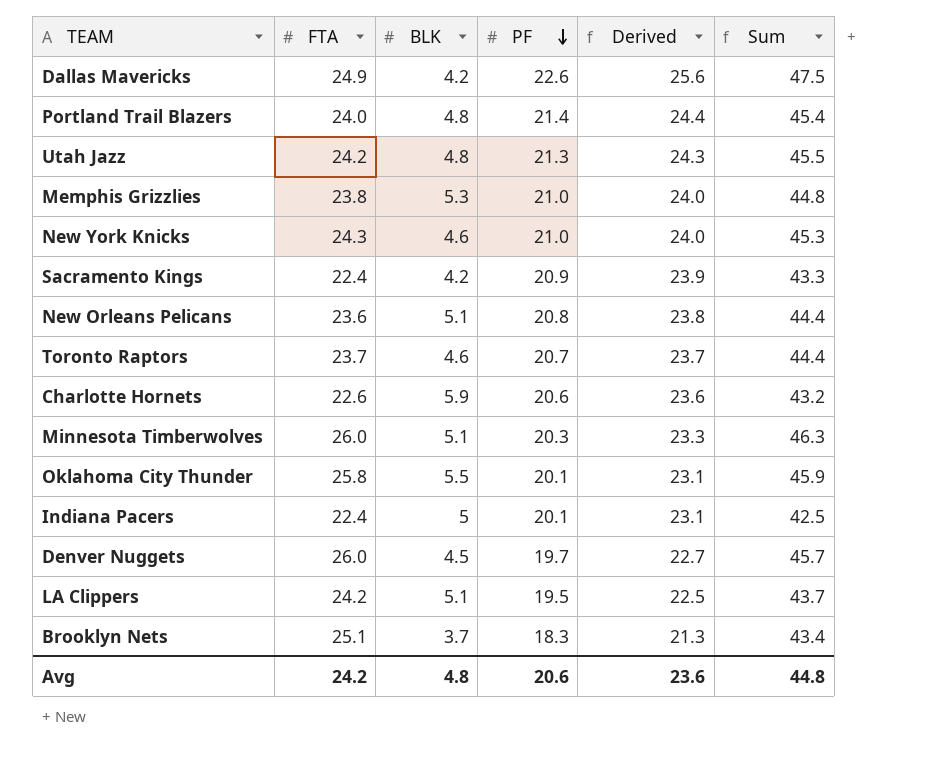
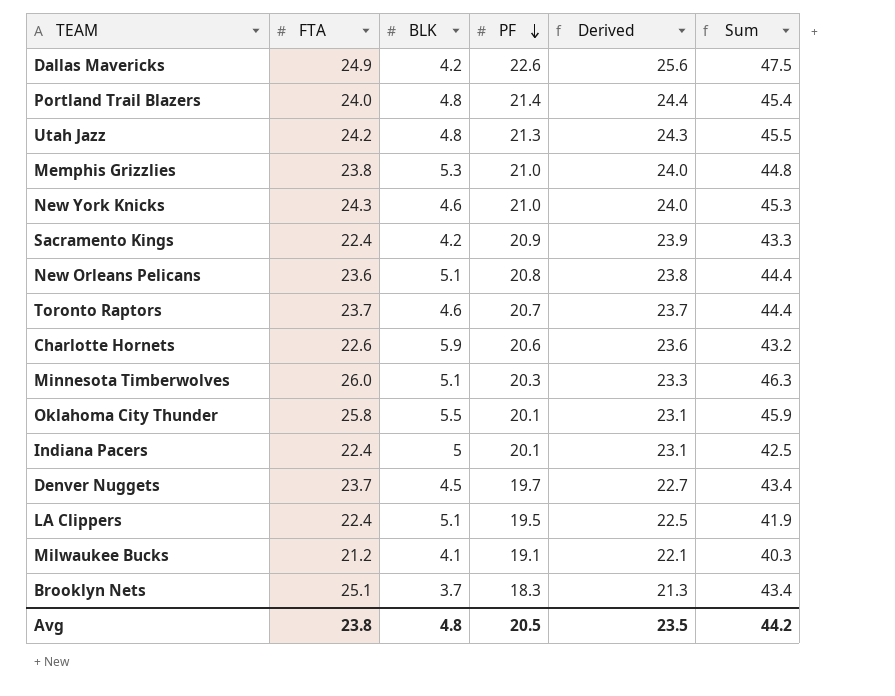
Denver Nuggets | FTA: 26.0 -> 23.7
Denver Nuggets | Sum: 45.7 -> 43.4
LA Clippers | FTA: 24.2 -> 22.4
LA Clippers | Sum: 43.7 -> 41.9
row Milwaukee Bucks: none -> 21.2 | 4.1 | 19.1 | 22.1 | 40.3
Avg | FTA: 24.2 -> 23.8
Avg | PF: 20.6 -> 20.5
Avg | Derived: 23.6 -> 23.5
Avg | Sum: 44.8 -> 44.2

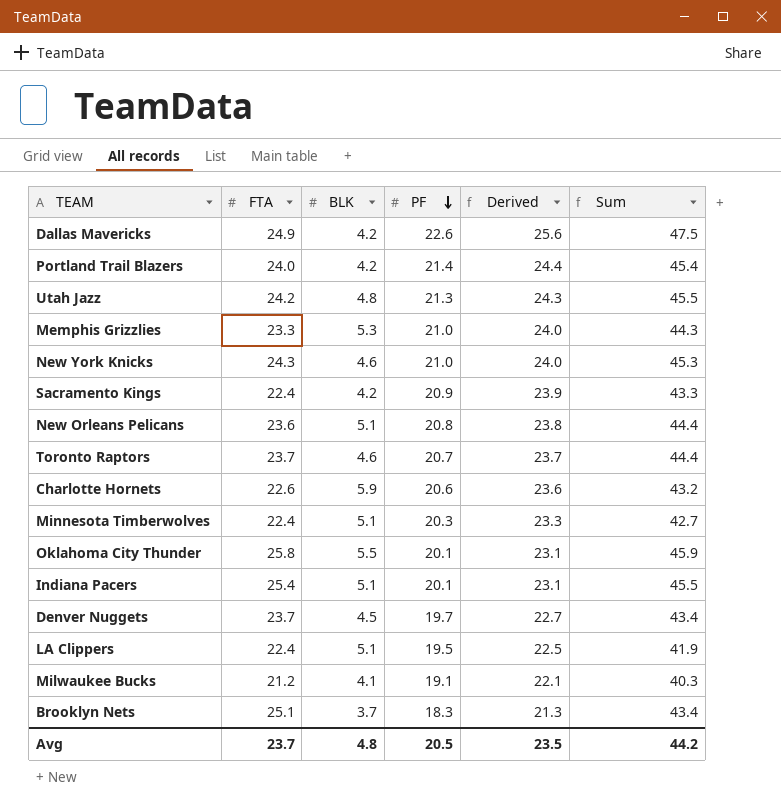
Portland Trail Blazers | BLK: 4.8 -> 4.2
Memphis Grizzlies | FTA: 23.8 -> 23.3
Memphis Grizzlies | Sum: 44.8 -> 44.3
Minnesota Timberwolves | FTA: 26.0 -> 22.4
Minnesota Timberwolves | Sum: 46.3 -> 42.7
Indiana Pacers | FTA: 22.4 -> 25.4
Indiana Pacers | BLK: 5 -> 5.1
Indiana Pacers | Sum: 42.5 -> 45.5
Avg | FTA: 23.8 -> 23.7

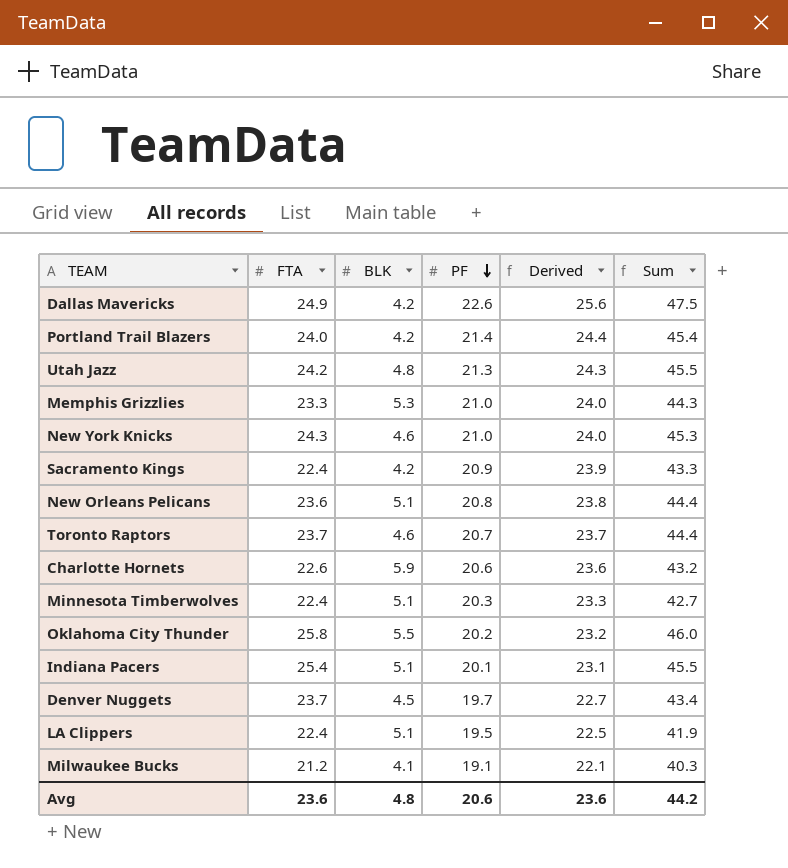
row Brooklyn Nets: 25.1 | 3.7 | 18.3 | 21.3 | 43.4 -> none
Oklahoma City Thunder | PF: 20.1 -> 20.2
Oklahoma City Thunder | Derived: 23.1 -> 23.2
Oklahoma City Thunder | Sum: 45.9 -> 46.0
Avg | FTA: 23.7 -> 23.6
Avg | PF: 20.5 -> 20.6
Avg | Derived: 23.5 -> 23.6

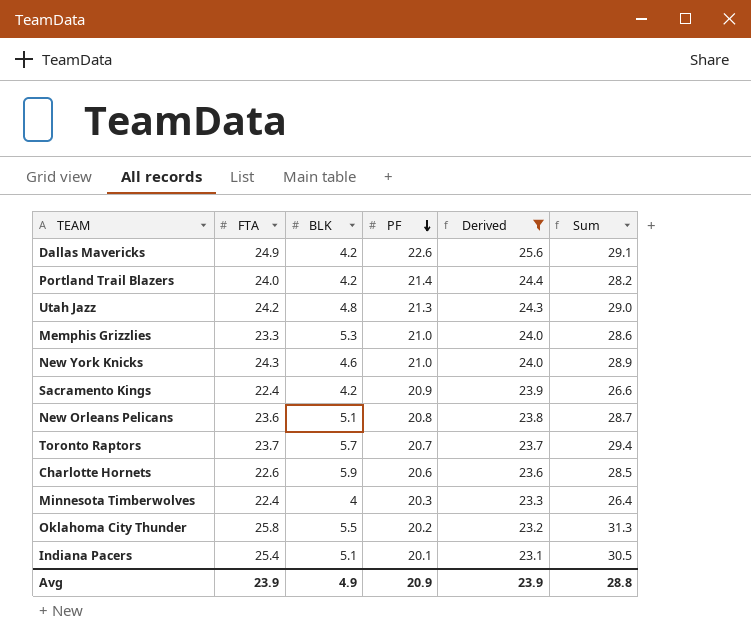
filter: none -> Derived >= 23.1
column Sum | formula: [FTA] + [PF] -> [FTA] + [BLK]
Toronto Raptors | BLK: 4.6 -> 5.7
Minnesota Timberwolves | BLK: 5.1 -> 4
Avg | FTA: 23.6 -> 23.9
Avg | BLK: 4.8 -> 4.9
Avg | PF: 20.6 -> 20.9
Avg | Derived: 23.6 -> 23.9
Avg | Sum: 44.2 -> 28.8

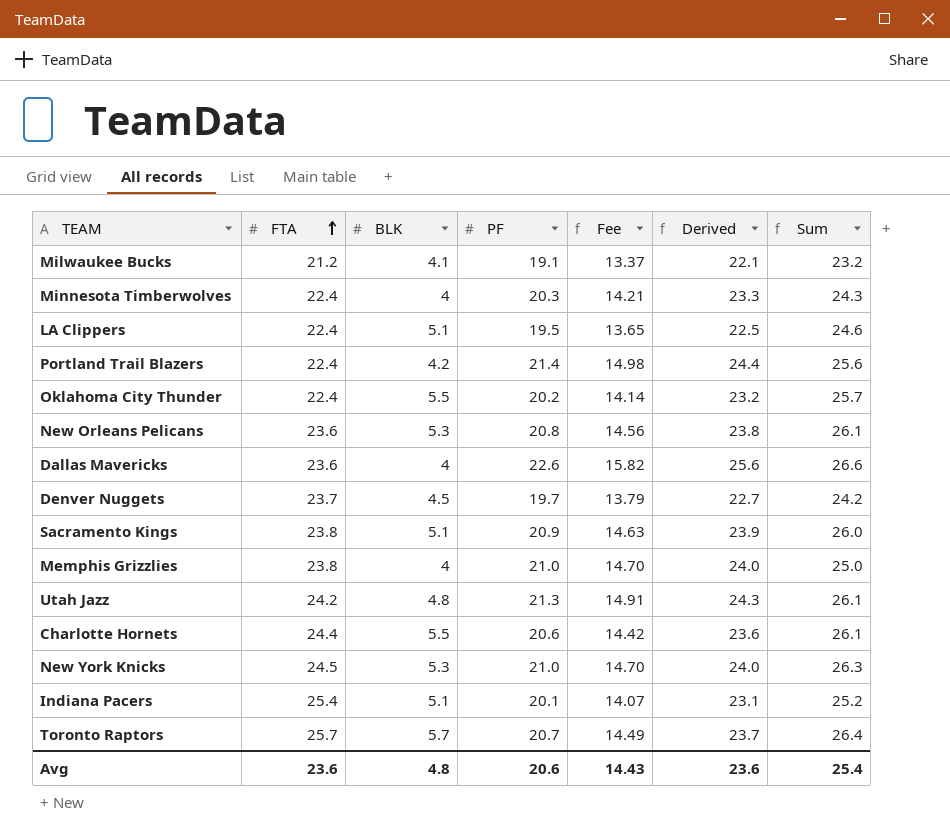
filter: Derived >= 23.1 -> none
row order: PF descending -> FTA ascending
column Fee | formula: none -> [PF] * 0.7
column Sum | formula: [FTA] + [BLK] -> [BLK] + [PF]
Portland Trail Blazers | FTA: 24.0 -> 22.4
Oklahoma City Thunder | FTA: 25.8 -> 22.4
New Orleans Pelicans | BLK: 5.1 -> 5.3
Dallas Mavericks | FTA: 24.9 -> 23.6
Dallas Mavericks | BLK: 4.2 -> 4
Sacramento Kings | FTA: 22.4 -> 23.8
Sacramento Kings | BLK: 4.2 -> 5.1
Memphis Grizzlies | FTA: 23.3 -> 23.8
Memphis Grizzlies | BLK: 5.3 -> 4
Charlotte Hornets | FTA: 22.6 -> 24.4
Charlotte Hornets | BLK: 5.9 -> 5.5
New York Knicks | FTA: 24.3 -> 24.5
New York Knicks | BLK: 4.6 -> 5.3
Toronto Raptors | FTA: 23.7 -> 25.7
Avg | FTA: 23.9 -> 23.6
Avg | BLK: 4.9 -> 4.8
Avg | PF: 20.9 -> 20.6
Avg | Derived: 23.9 -> 23.6
Avg | Sum: 28.8 -> 25.4

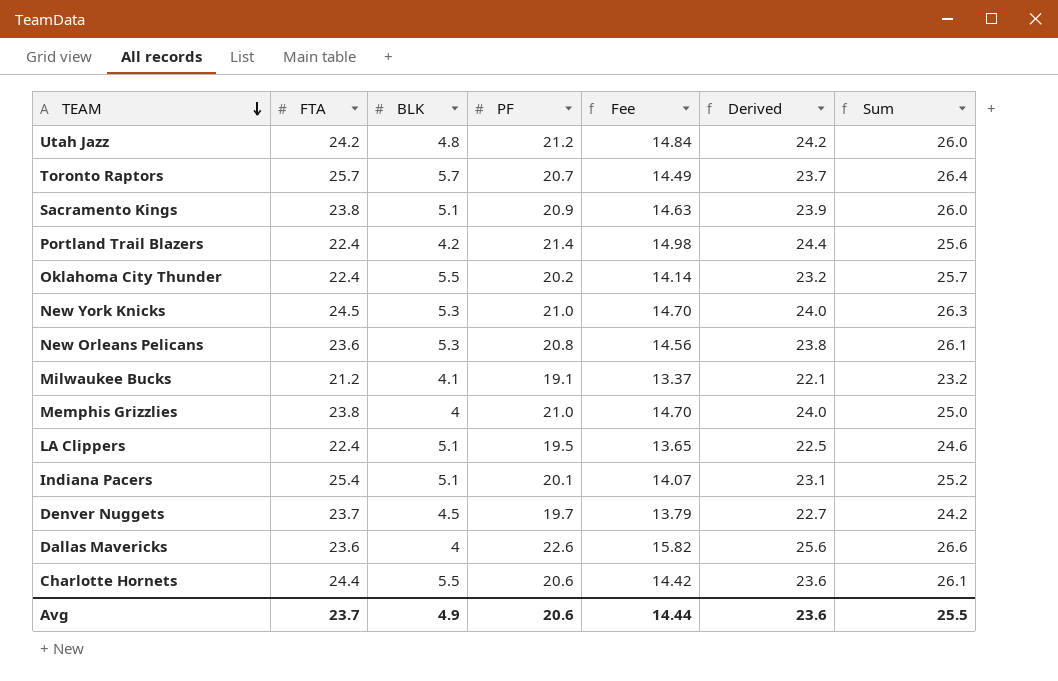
row order: FTA ascending -> TEAM descending
row Minnesota Timberwolves: 22.4 | 4 | 20.3 | 14.21 | 23.3 | 24.3 -> none
Utah Jazz | PF: 21.3 -> 21.2
Utah Jazz | Fee: 14.91 -> 14.84
Utah Jazz | Derived: 24.3 -> 24.2
Utah Jazz | Sum: 26.1 -> 26.0
Avg | FTA: 23.6 -> 23.7
Avg | BLK: 4.8 -> 4.9
Avg | Fee: 14.43 -> 14.44
Avg | Sum: 25.4 -> 25.5

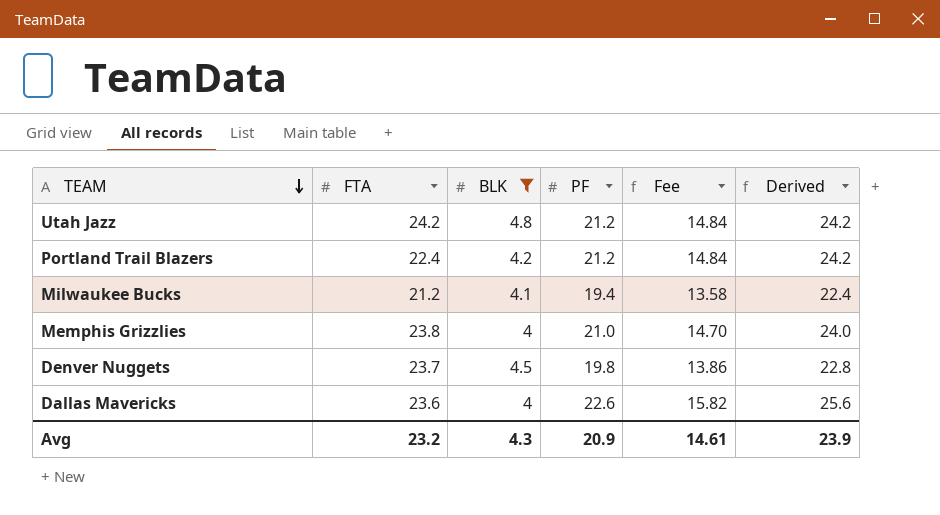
filter: none -> BLK <= 4.8
column Sum | formula: [BLK] + [PF] -> none
Portland Trail Blazers | PF: 21.4 -> 21.2
Portland Trail Blazers | Fee: 14.98 -> 14.84
Portland Trail Blazers | Derived: 24.4 -> 24.2
Milwaukee Bucks | PF: 19.1 -> 19.4
Milwaukee Bucks | Fee: 13.37 -> 13.58
Milwaukee Bucks | Derived: 22.1 -> 22.4
Denver Nuggets | PF: 19.7 -> 19.8
Denver Nuggets | Fee: 13.79 -> 13.86
Denver Nuggets | Derived: 22.7 -> 22.8
Avg | FTA: 23.7 -> 23.2
Avg | BLK: 4.9 -> 4.3
Avg | PF: 20.6 -> 20.9
Avg | Fee: 14.44 -> 14.61
Avg | Derived: 23.6 -> 23.9

